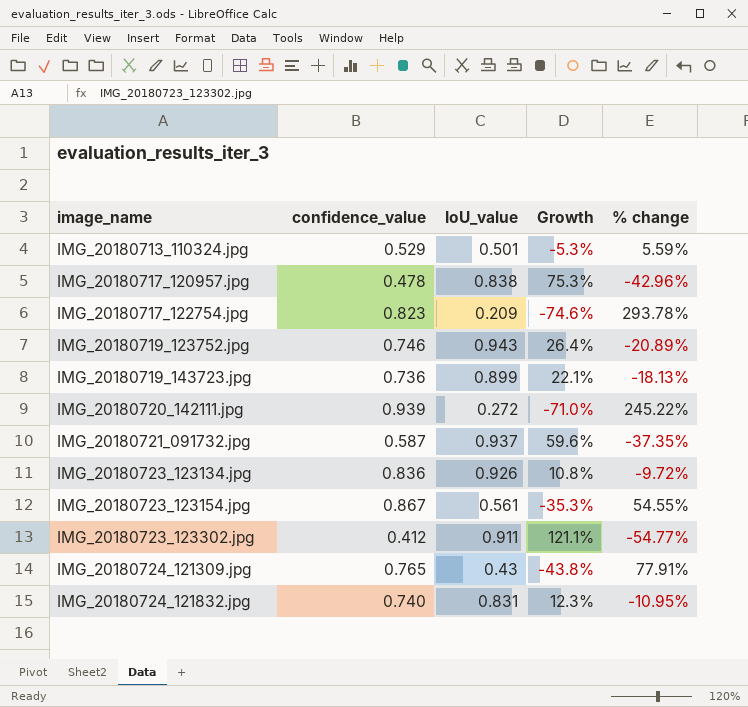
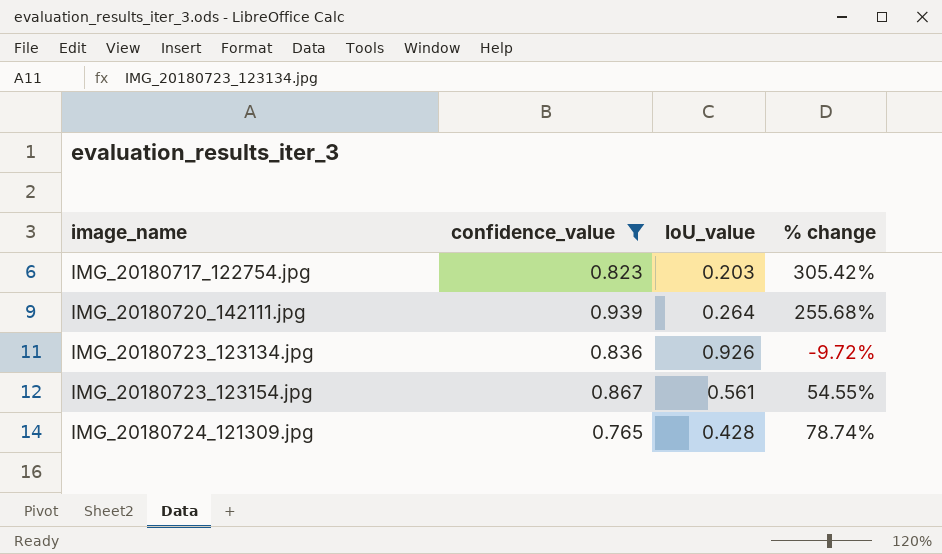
filter: none -> confidence_value >= 0.765
column Growth | formula: ([IoU_value] - [confidence_value]) / [confidence_value] -> none
IMG_20180717_122754.jpg | IoU_value: 0.209 -> 0.203
IMG_20180717_122754.jpg | % change: 293.78% -> 305.42%
IMG_20180720_142111.jpg | IoU_value: 0.272 -> 0.264
IMG_20180720_142111.jpg | % change: 245.22% -> 255.68%
IMG_20180724_121309.jpg | IoU_value: 0.43 -> 0.428
IMG_20180724_121309.jpg | % change: 77.91% -> 78.74%

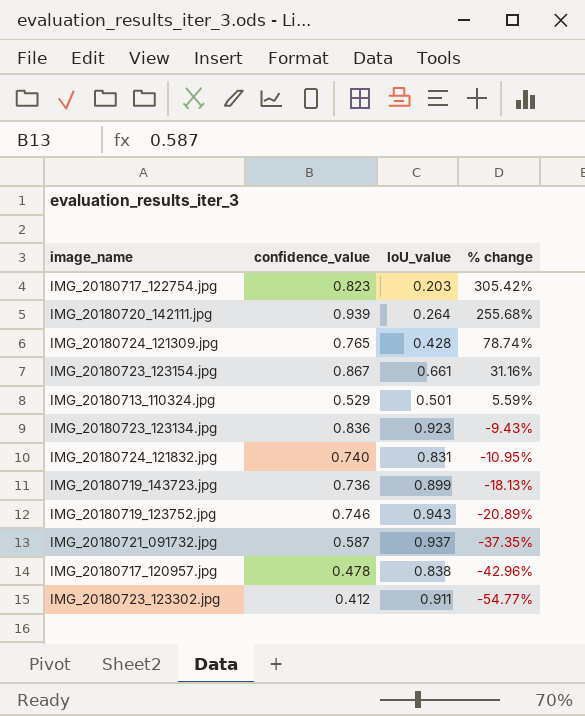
filter: confidence_value >= 0.765 -> none
row order: image_name ascending -> % change descending
IMG_20180723_123154.jpg | IoU_value: 0.561 -> 0.661
IMG_20180723_123154.jpg | % change: 54.55% -> 31.16%
IMG_20180723_123134.jpg | IoU_value: 0.926 -> 0.923
IMG_20180723_123134.jpg | % change: -9.72% -> -9.43%

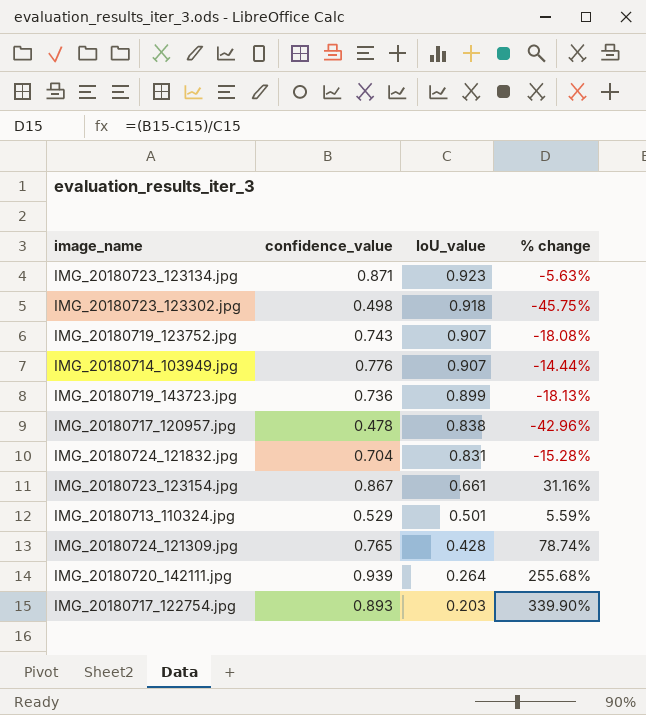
row order: % change descending -> IoU_value descending
row IMG_20180721_091732.jpg: 0.587 | 0.937 | -37.35% -> none
IMG_20180723_123134.jpg | confidence_value: 0.836 -> 0.871
IMG_20180723_123134.jpg | % change: -9.43% -> -5.63%
IMG_20180723_123302.jpg | confidence_value: 0.412 -> 0.498
IMG_20180723_123302.jpg | IoU_value: 0.911 -> 0.918
IMG_20180723_123302.jpg | % change: -54.77% -> -45.75%
IMG_20180719_123752.jpg | confidence_value: 0.746 -> 0.743
IMG_20180719_123752.jpg | IoU_value: 0.943 -> 0.907
IMG_20180719_123752.jpg | % change: -20.89% -> -18.08%
row IMG_20180714_103949.jpg: none -> 0.776 | 0.907 | -14.44%
IMG_20180724_121832.jpg | confidence_value: 0.740 -> 0.704
IMG_20180724_121832.jpg | % change: -10.95% -> -15.28%
IMG_20180717_122754.jpg | confidence_value: 0.823 -> 0.893
IMG_20180717_122754.jpg | % change: 305.42% -> 339.90%

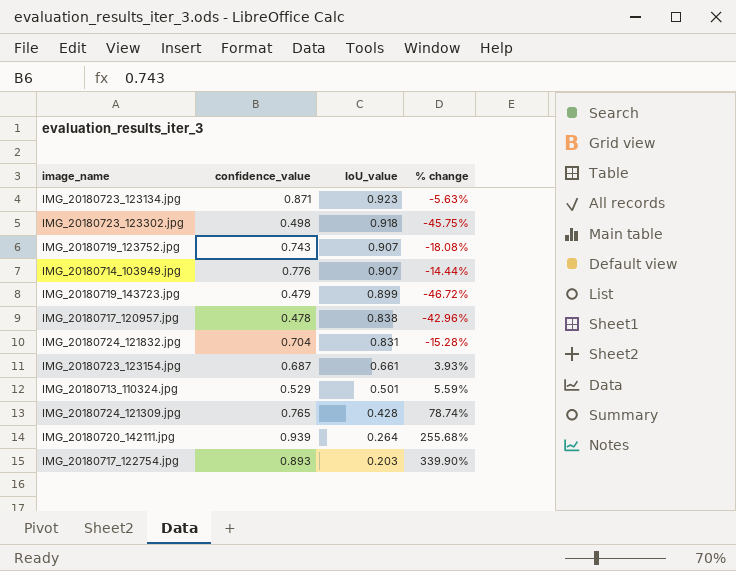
IMG_20180719_143723.jpg | confidence_value: 0.736 -> 0.479
IMG_20180719_143723.jpg | % change: -18.13% -> -46.72%
IMG_20180723_123154.jpg | confidence_value: 0.867 -> 0.687
IMG_20180723_123154.jpg | % change: 31.16% -> 3.93%

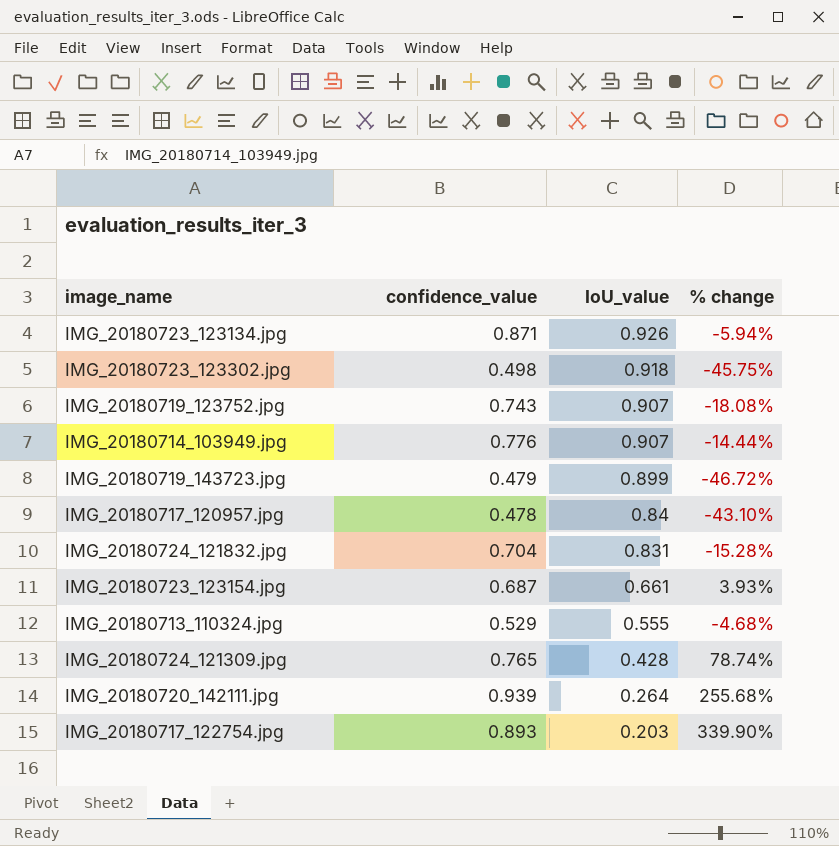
IMG_20180723_123134.jpg | IoU_value: 0.923 -> 0.926
IMG_20180723_123134.jpg | % change: -5.63% -> -5.94%
IMG_20180717_120957.jpg | IoU_value: 0.838 -> 0.84
IMG_20180717_120957.jpg | % change: -42.96% -> -43.10%
IMG_20180713_110324.jpg | IoU_value: 0.501 -> 0.555
IMG_20180713_110324.jpg | % change: 5.59% -> -4.68%

